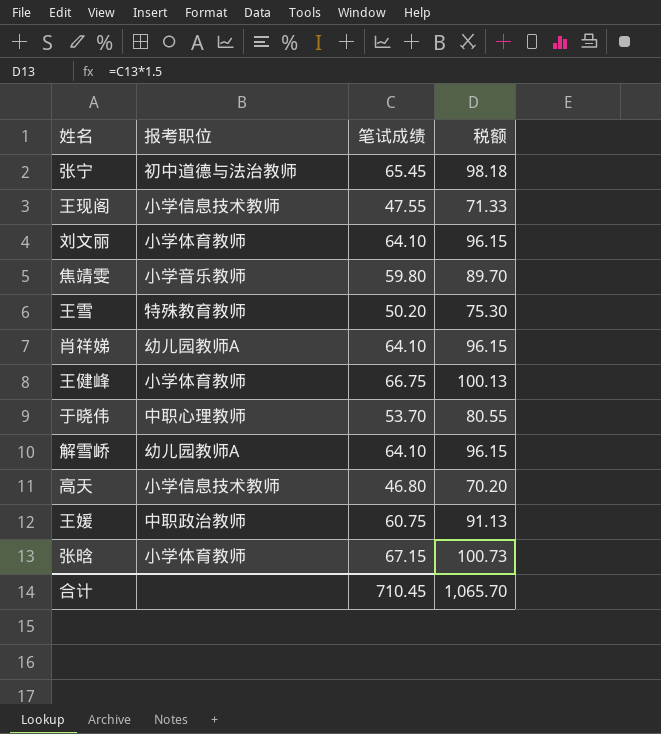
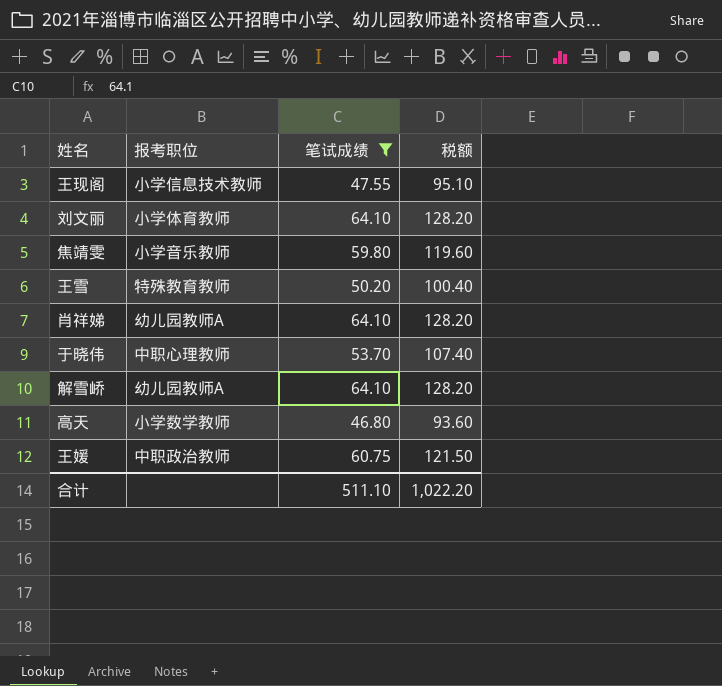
filter: none -> 笔试成绩 <= 64.10
column 税额 | formula: [笔试成绩] * 1.5 -> [笔试成绩] * 2
高天 | 报考职位: 小学信息技术教师 -> 小学数学教师
合计 | 笔试成绩: 710.45 -> 511.10
合计 | 税额: 1,065.70 -> 1,022.20

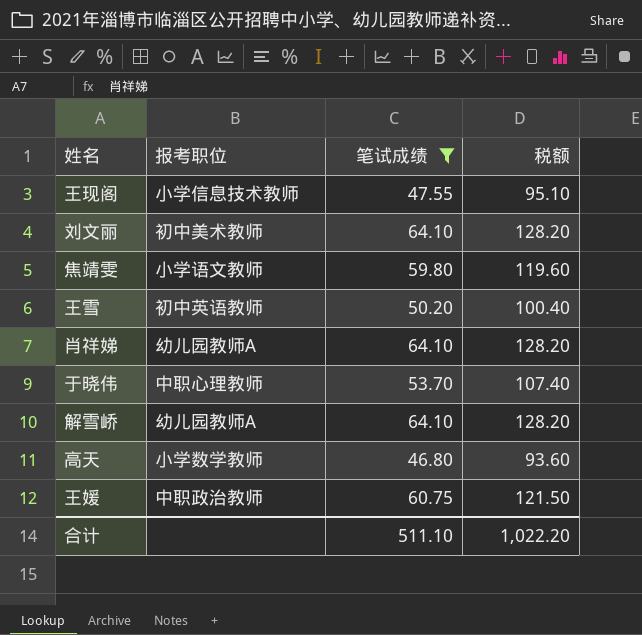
刘文丽 | 报考职位: 小学体育教师 -> 初中美术教师
焦靖雯 | 报考职位: 小学音乐教师 -> 小学语文教师
王雪 | 报考职位: 特殊教育教师 -> 初中英语教师

